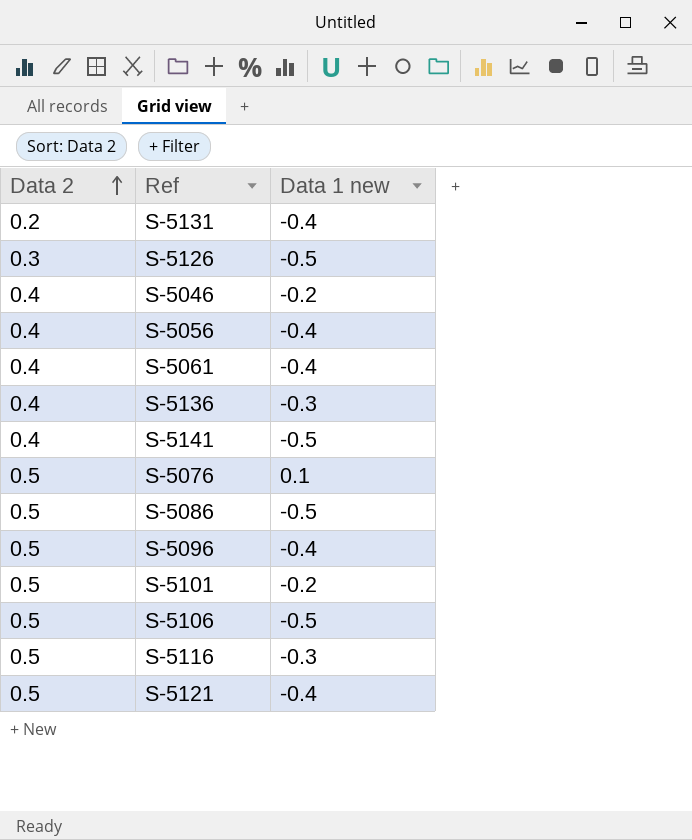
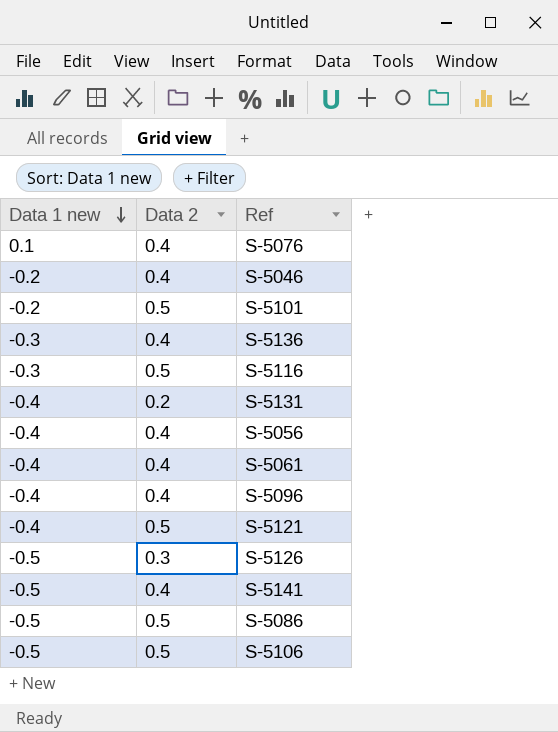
row order: Data 2 ascending -> Data 1 new descending
column Data 1 new | position: 3 -> 1
S-5076 | Data 2: 0.5 -> 0.4
S-5096 | Data 2: 0.5 -> 0.4

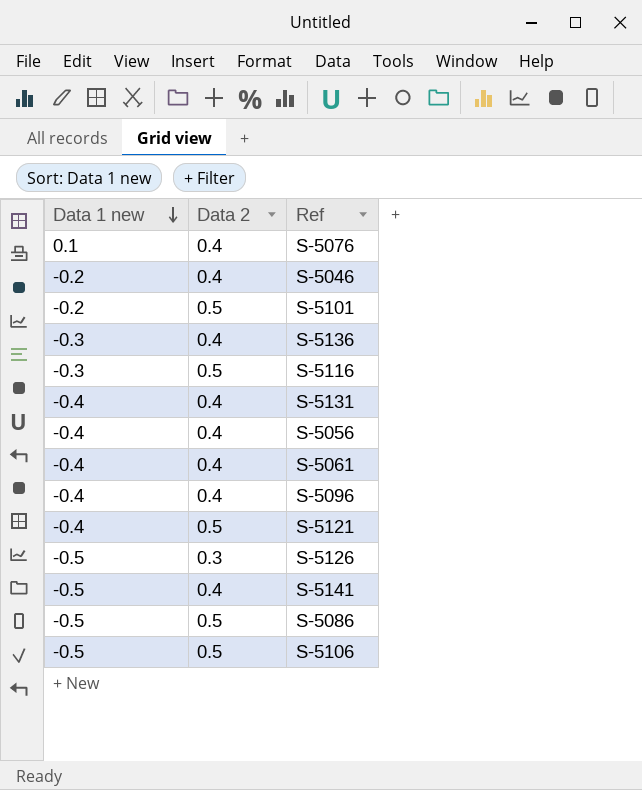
S-5131 | Data 2: 0.2 -> 0.4

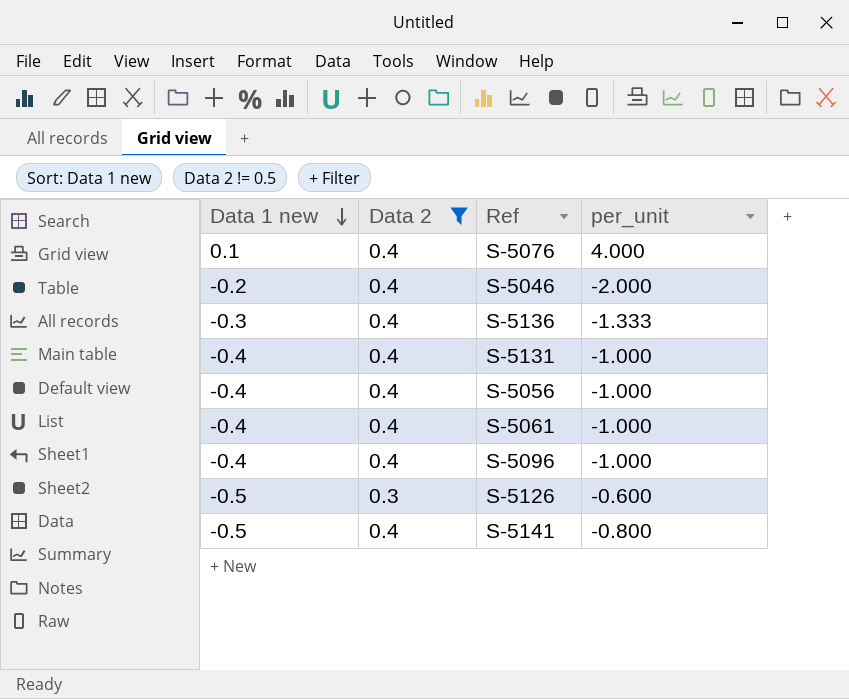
filter: none -> Data 2 != 0.5
column per_unit | formula: none -> [Data 2] / [Data 1 new]

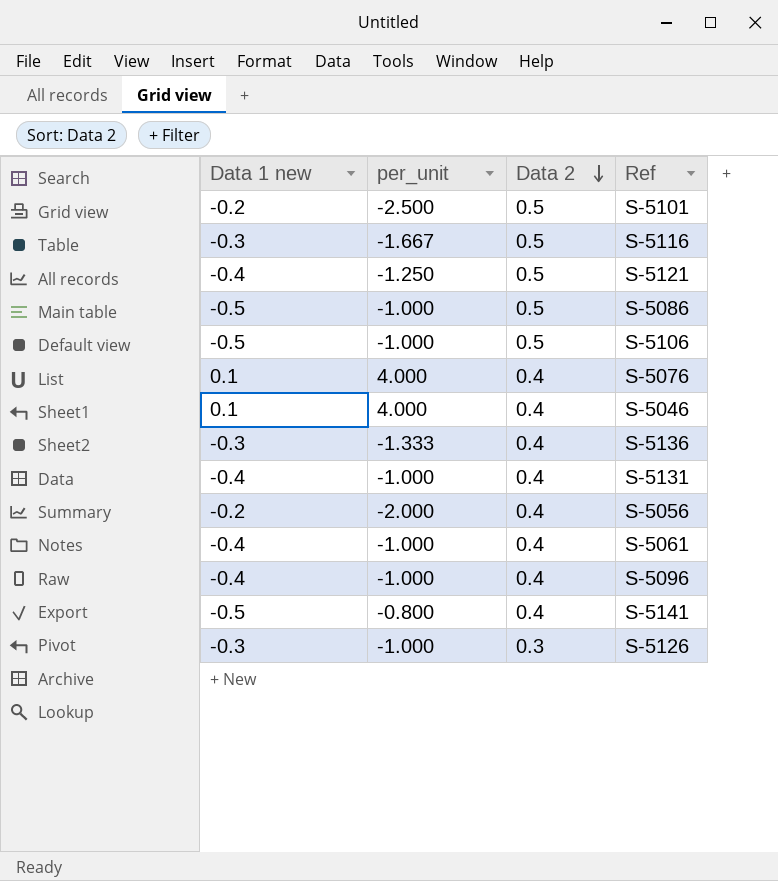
filter: Data 2 != 0.5 -> none
row order: Data 1 new descending -> Data 2 descending
column per_unit | position: 4 -> 2
S-5046 | Data 1 new: -0.2 -> 0.1
S-5046 | per_unit: -2.000 -> 4.000
S-5056 | Data 1 new: -0.4 -> -0.2
S-5056 | per_unit: -1.000 -> -2.000
S-5126 | Data 1 new: -0.5 -> -0.3
S-5126 | per_unit: -0.600 -> -1.000

